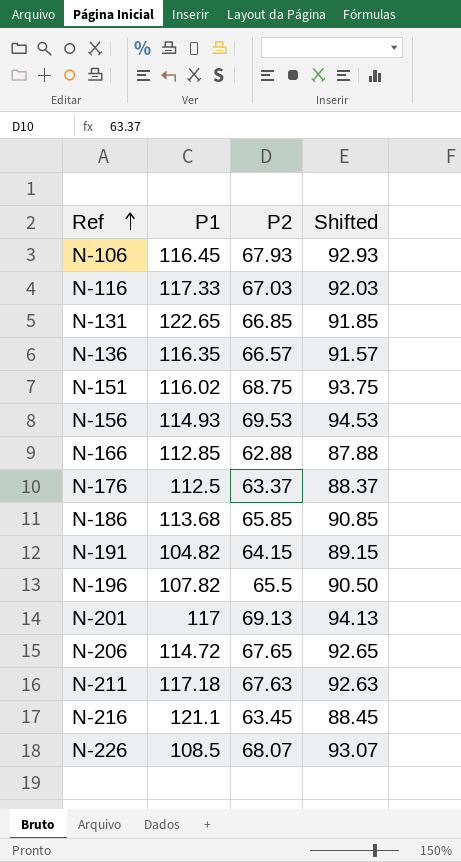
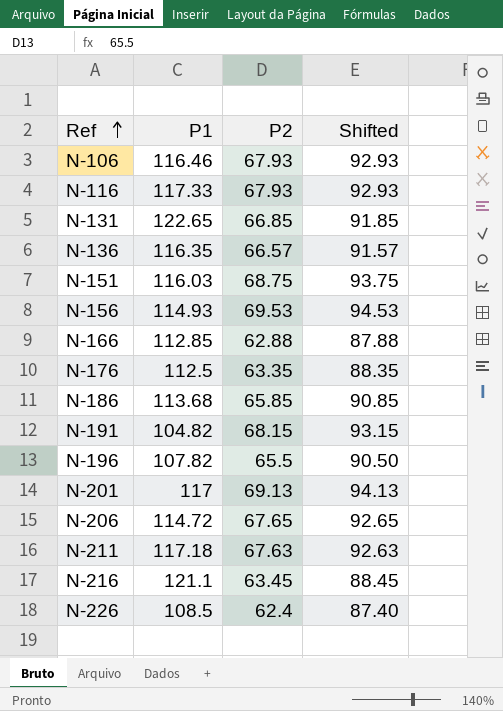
N-106 | P1: 116.45 -> 116.46
N-116 | P2: 67.03 -> 67.93
N-116 | Shifted: 92.03 -> 92.93
N-151 | P1: 116.02 -> 116.03
N-176 | P2: 63.37 -> 63.35
N-176 | Shifted: 88.37 -> 88.35
N-191 | P2: 64.15 -> 68.15
N-191 | Shifted: 89.15 -> 93.15
N-226 | P2: 68.07 -> 62.4
N-226 | Shifted: 93.07 -> 87.40

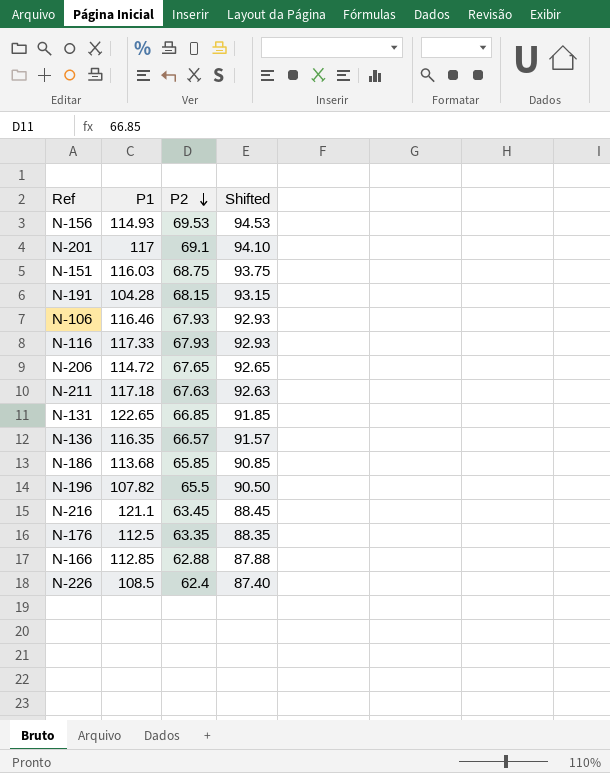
row order: Ref ascending -> P2 descending
N-201 | P2: 69.13 -> 69.1
N-201 | Shifted: 94.13 -> 94.10
N-191 | P1: 104.82 -> 104.28

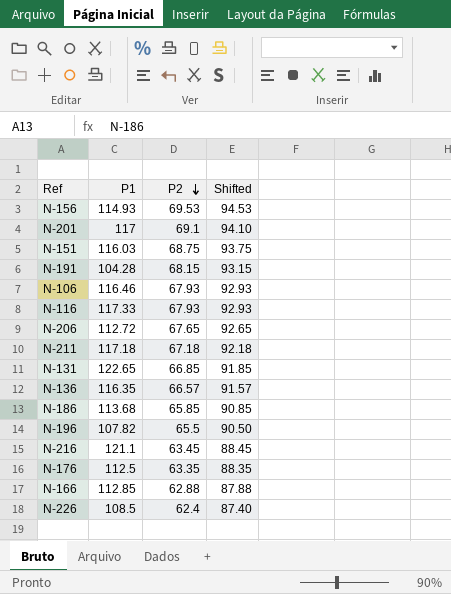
N-206 | P1: 114.72 -> 112.72
N-211 | P2: 67.63 -> 67.18
N-211 | Shifted: 92.63 -> 92.18

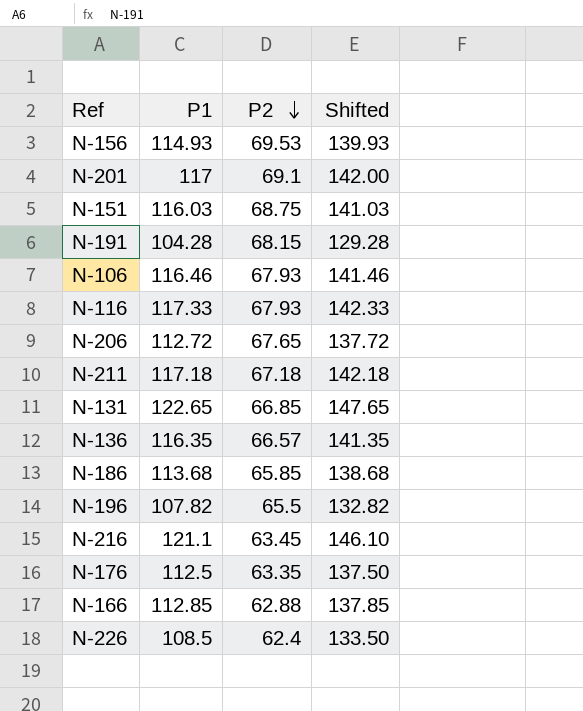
column Shifted | formula: [P2] + 25 -> [P1] + 25

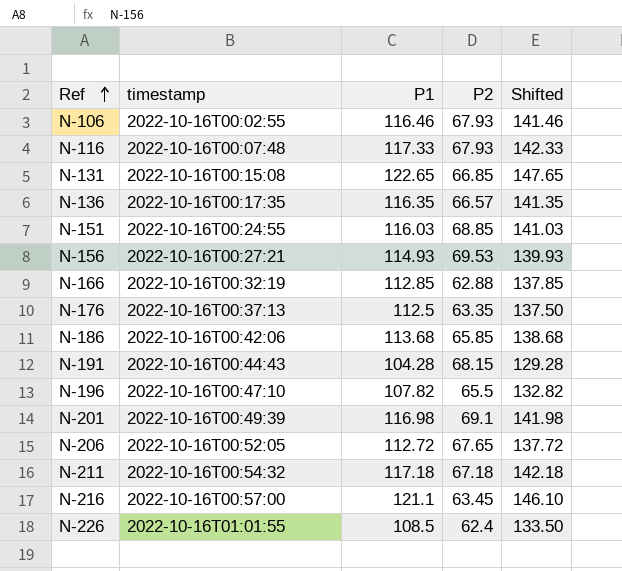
row order: P2 descending -> Ref ascending
column timestamp | position: none -> 2
N-151 | P2: 68.75 -> 68.85
N-201 | P1: 117 -> 116.98
N-201 | Shifted: 142.00 -> 141.98

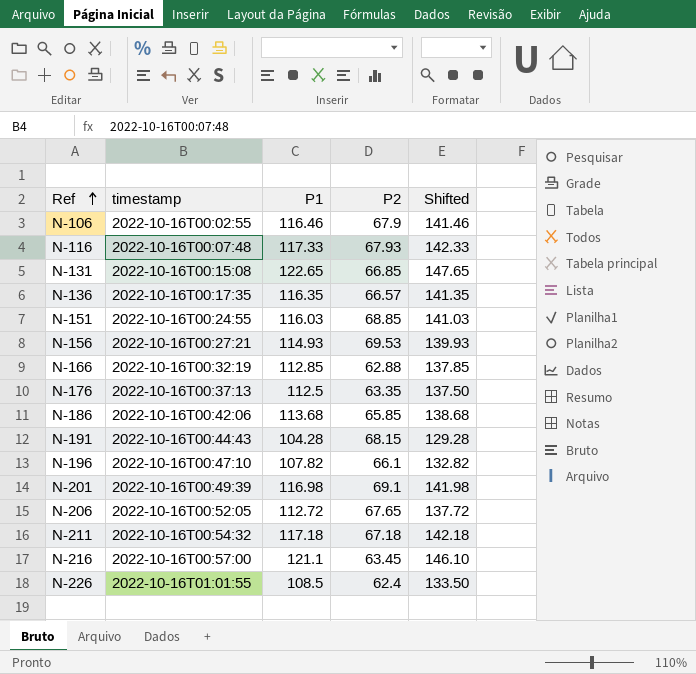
N-106 | P2: 67.93 -> 67.9
N-196 | P2: 65.5 -> 66.1

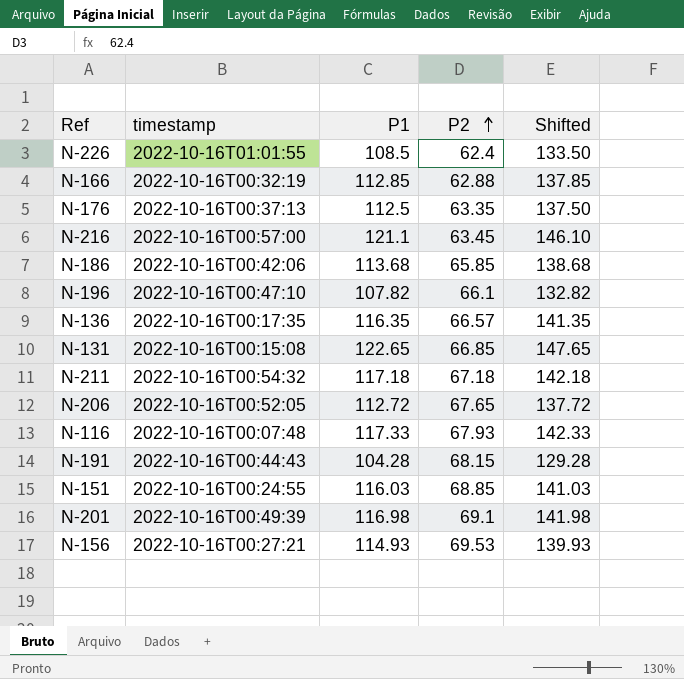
row order: Ref ascending -> P2 ascending
row N-106: 2022-10-16T00:02:55 | 116.46 | 67.9 | 141.46 -> none

